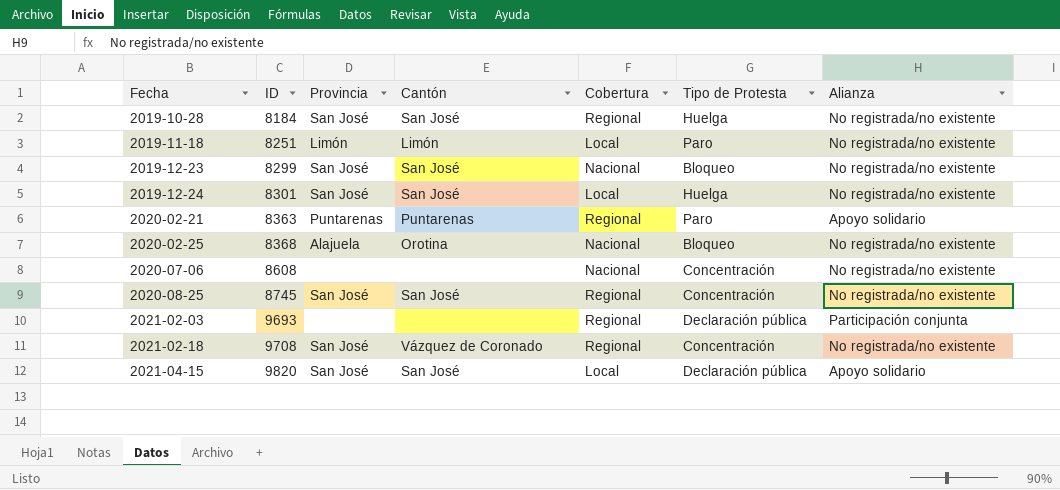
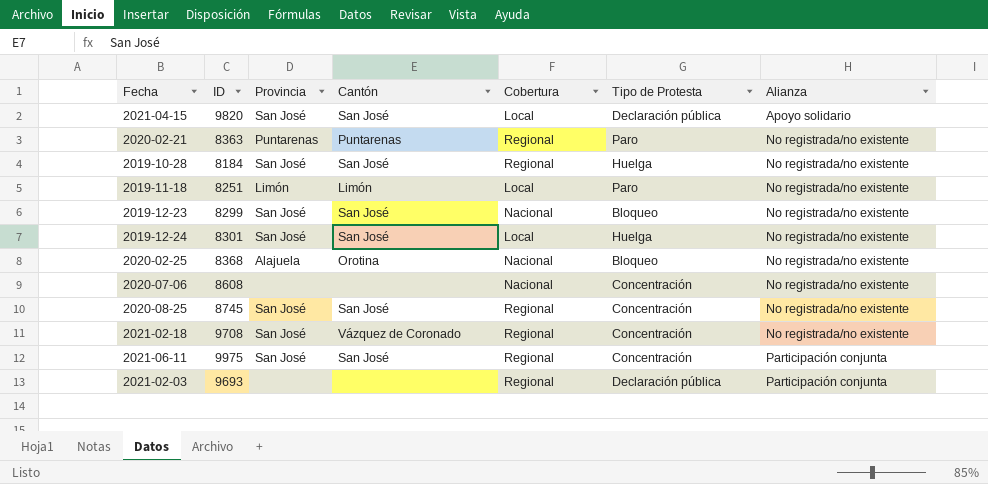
row order: Fecha ascending -> Alianza ascending
2020-02-21 | Alianza: Apoyo solidario -> No registrada/no existente
row 2021-06-11: none -> 9975 | San José | San José | Regional | Concentración | Participación conjunta

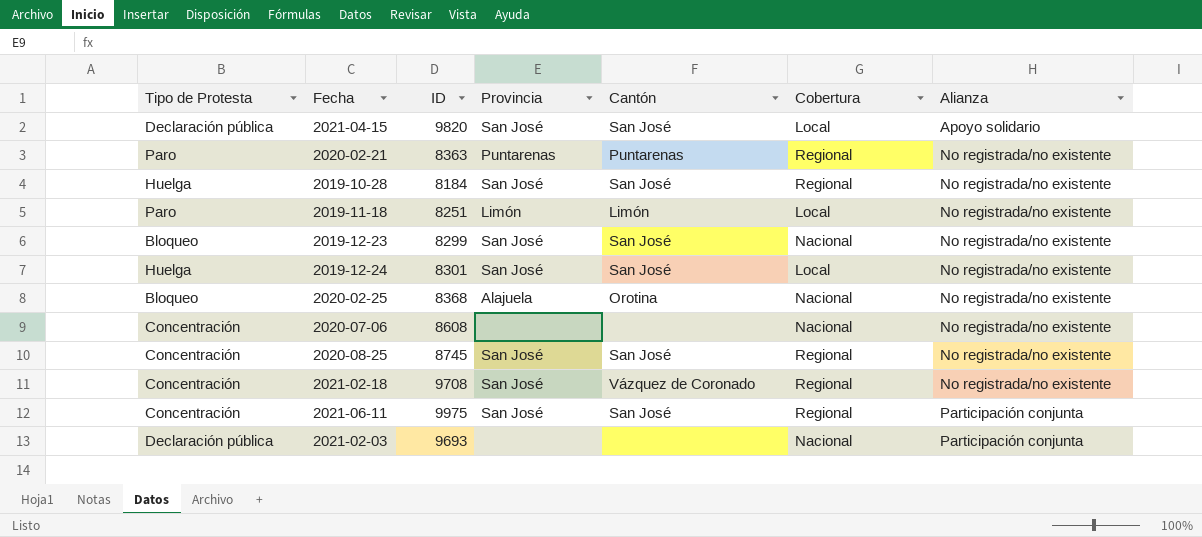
column Tipo de Protesta | position: 6 -> 1
2021-02-03 | Cobertura: Regional -> Nacional

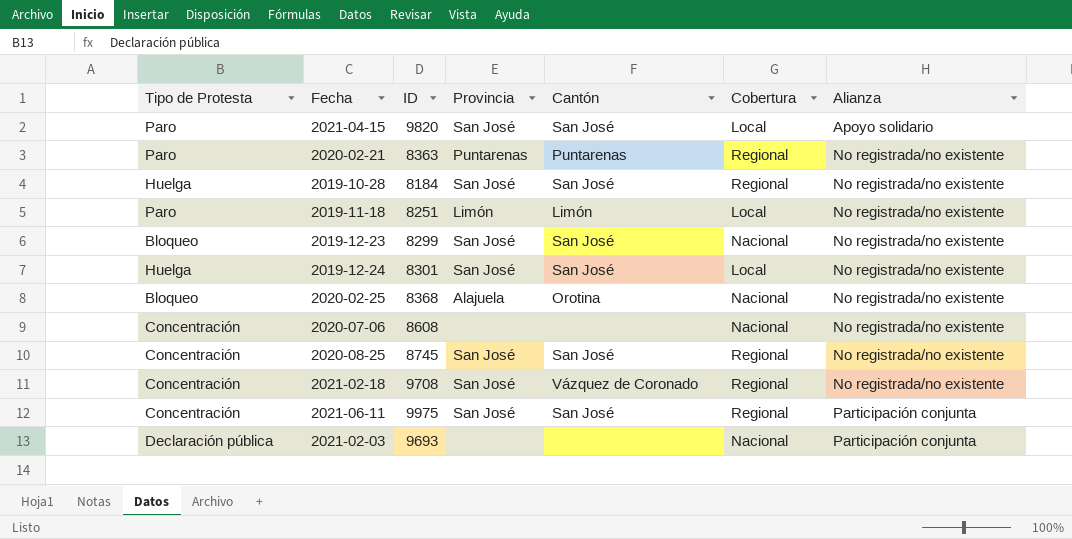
2021-04-15 | Tipo de Protesta: Declaración pública -> Paro

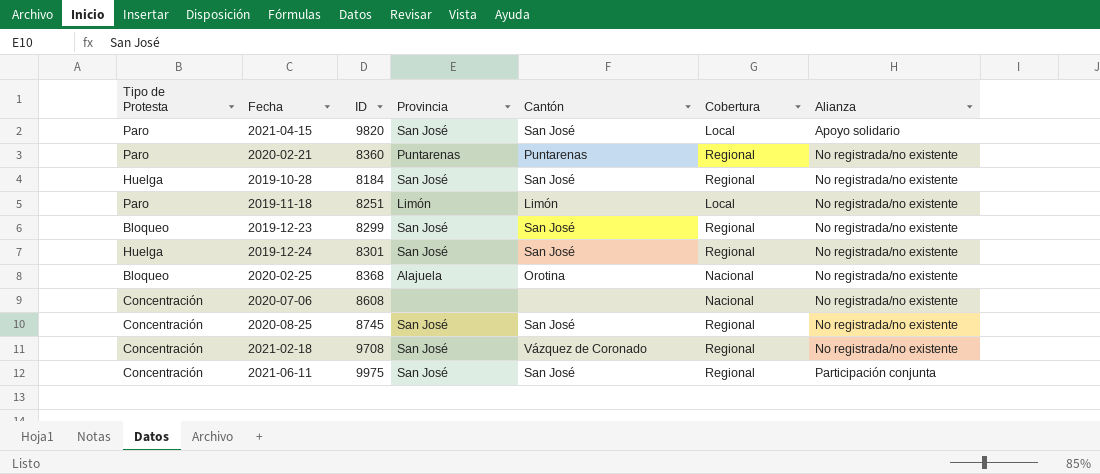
row 2021-02-03: Declaración pública | 9693 | none | none | Nacional | Participación conjunta -> none
2020-02-21 | ID: 8363 -> 8360
2019-12-23 | Cobertura: Nacional -> Regional
2019-12-24 | Cobertura: Local -> Regional

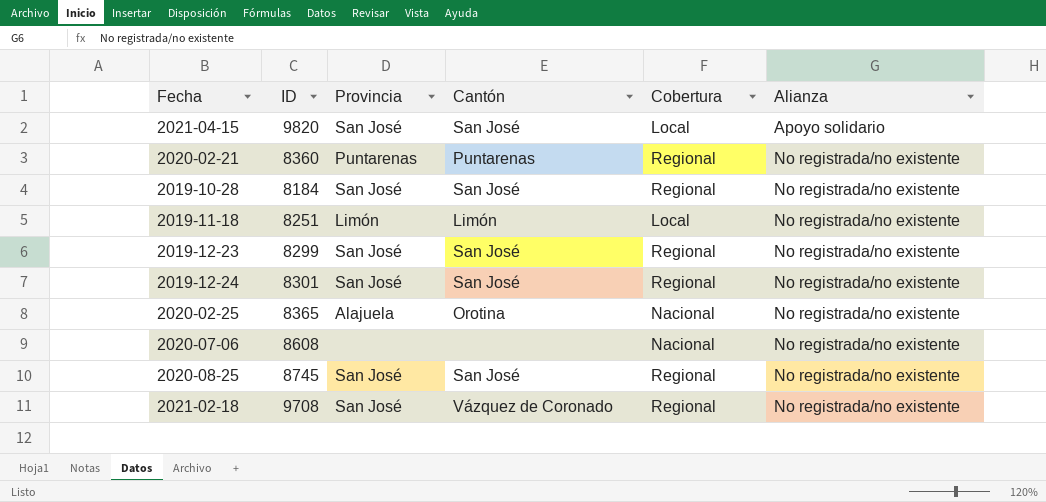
column Tipo de Protesta | position: 1 -> none
row 2021-06-11: Concentración | 9975 | San José | San José | Regional | Participación conjunta -> none
2020-02-25 | ID: 8368 -> 8365

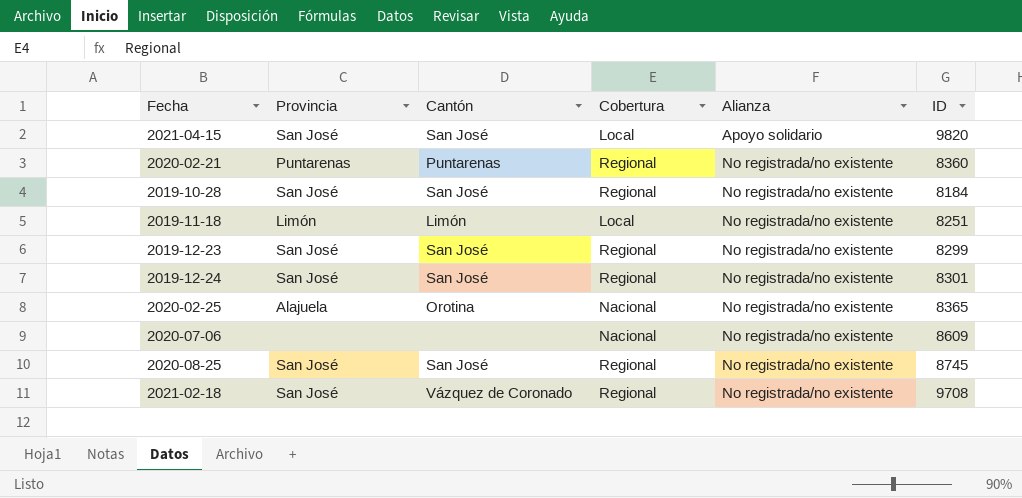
column ID | position: 2 -> 6
2020-07-06 | ID: 8608 -> 8609

